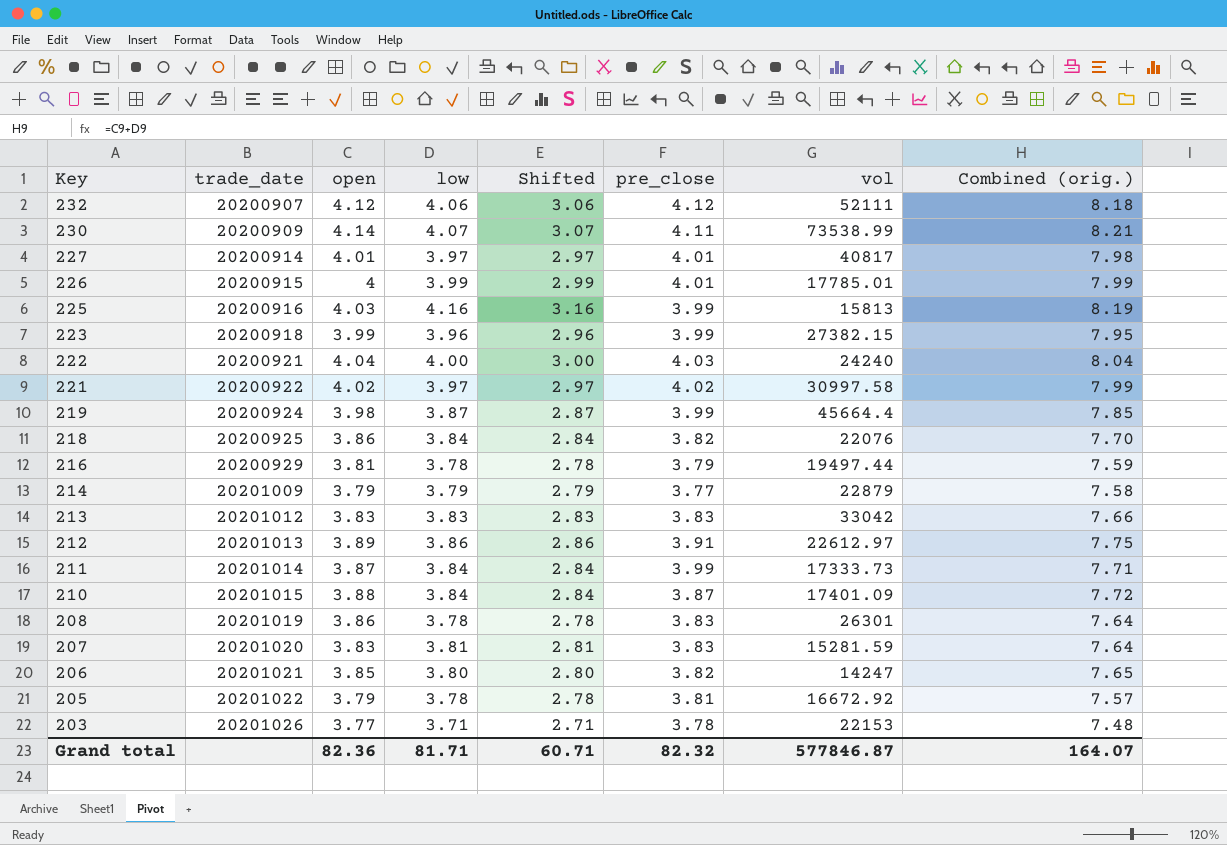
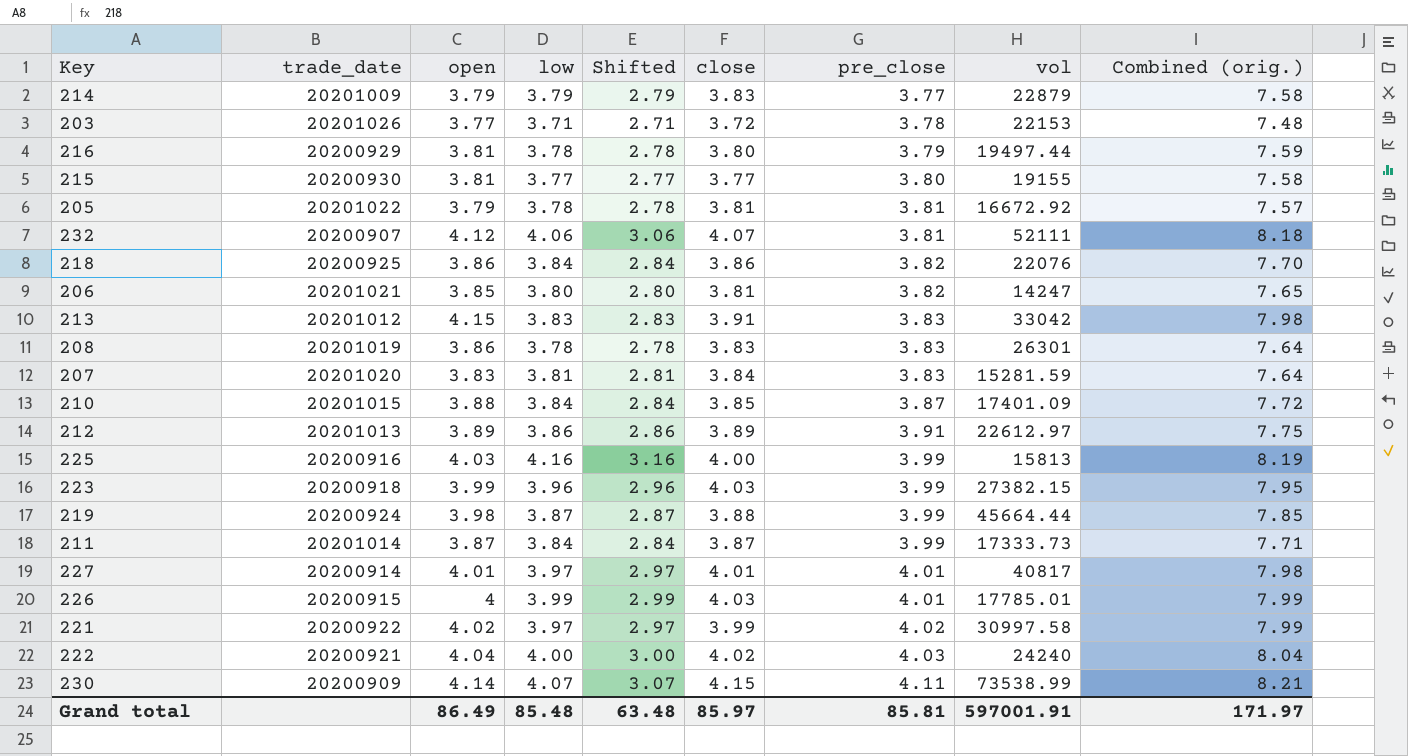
row order: Key descending -> pre_close ascending
column close | position: none -> 6
row 215: none -> 20200930 | 3.81 | 3.77 | 2.77 | 3.77 | 3.80 | 19155 | 7.58
232 | pre_close: 4.12 -> 3.81
213 | open: 3.83 -> 4.15
213 | Combined (orig.): 7.66 -> 7.98
219 | vol: 45664.4 -> 45664.44
Grand total | open: 82.36 -> 86.49
Grand total | low: 81.71 -> 85.48
Grand total | Shifted: 60.71 -> 63.48
Grand total | pre_close: 82.32 -> 85.81
Grand total | vol: 577846.87 -> 597001.91
Grand total | Combined (orig.): 164.07 -> 171.97

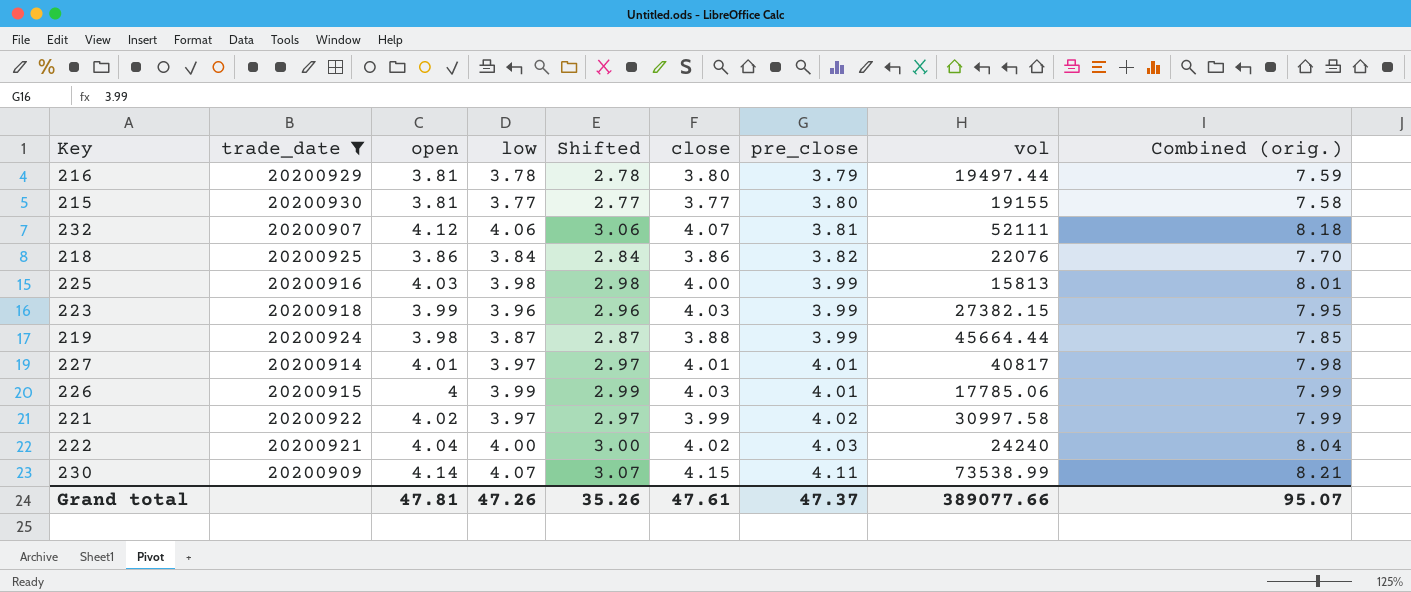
filter: none -> trade_date <= 20200930
225 | low: 4.16 -> 3.98
225 | Shifted: 3.16 -> 2.98
225 | Combined (orig.): 8.19 -> 8.01
226 | vol: 17785.01 -> 17785.06
Grand total | open: 86.49 -> 47.81
Grand total | low: 85.48 -> 47.26
Grand total | Shifted: 63.48 -> 35.26
Grand total | close: 85.97 -> 47.61
Grand total | pre_close: 85.81 -> 47.37
Grand total | vol: 597001.91 -> 389077.66
Grand total | Combined (orig.): 171.97 -> 95.07

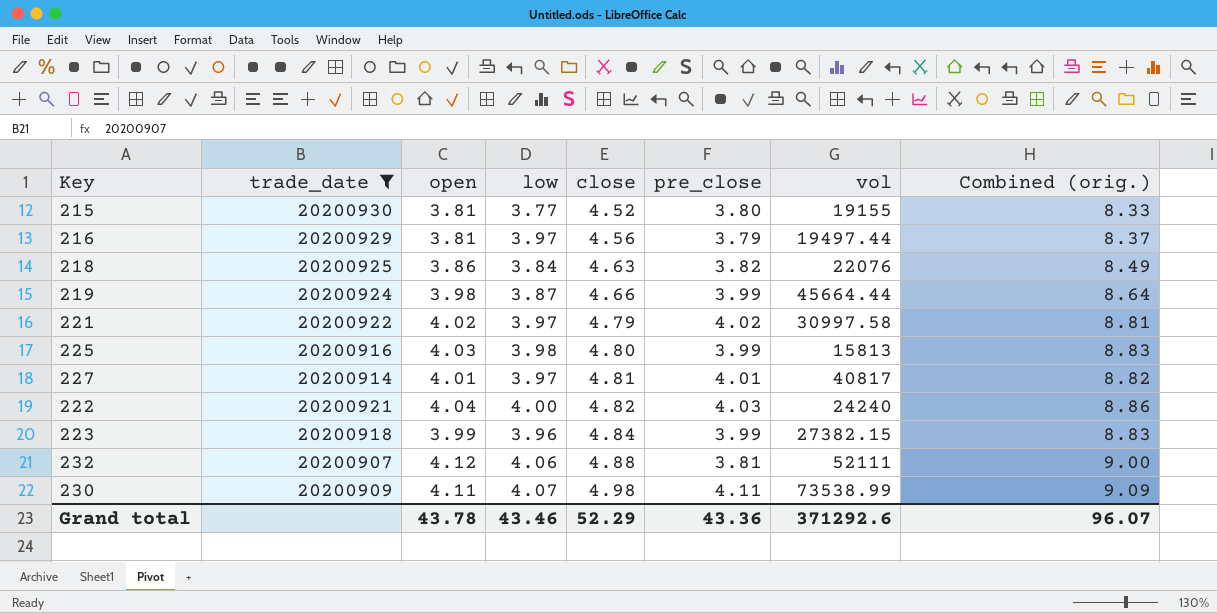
row order: pre_close ascending -> close ascending
column Shifted | formula: [low] - 1 -> none
column Combined (orig.) | formula: [open] + [low] -> [open] + [close]
row 226: 20200915 | 4 | 3.99 | 2.99 | 4.03 | 4.01 | 17785.06 | 7.99 -> none
215 | close: 3.77 -> 4.52
216 | low: 3.78 -> 3.97
216 | close: 3.80 -> 4.56
218 | close: 3.86 -> 4.63
219 | close: 3.88 -> 4.66
221 | close: 3.99 -> 4.79
225 | close: 4.00 -> 4.80
227 | close: 4.01 -> 4.81
222 | close: 4.02 -> 4.82
223 | close: 4.03 -> 4.84
232 | close: 4.07 -> 4.88
230 | open: 4.14 -> 4.11
230 | close: 4.15 -> 4.98
Grand total | open: 47.81 -> 43.78
Grand total | low: 47.26 -> 43.46
Grand total | close: 47.61 -> 52.29
Grand total | pre_close: 47.37 -> 43.36
Grand total | vol: 389077.66 -> 371292.6
Grand total | Combined (orig.): 95.07 -> 96.07

